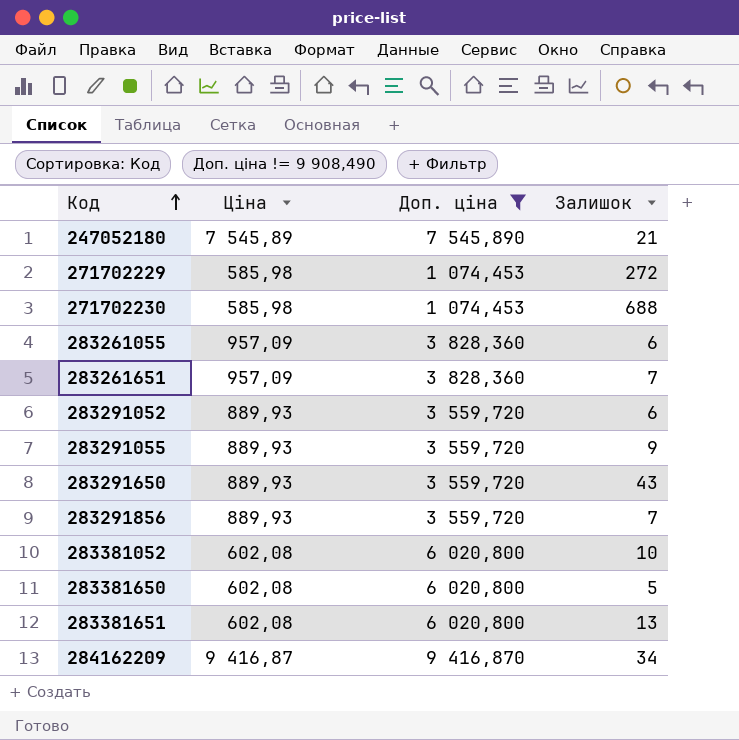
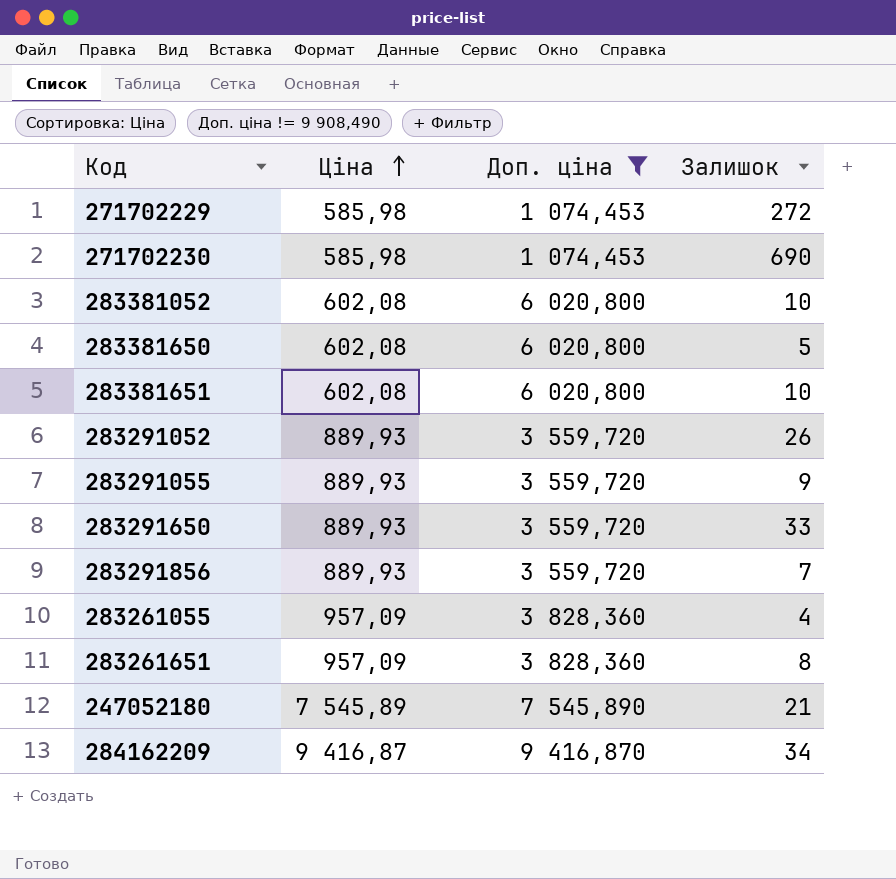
row order: Код ascending -> Ціна ascending
271702230 | Залишок: 688 -> 690
283381651 | Залишок: 13 -> 10
283291052 | Залишок: 6 -> 26
283291650 | Залишок: 43 -> 33
283261055 | Залишок: 6 -> 4
283261651 | Залишок: 7 -> 8

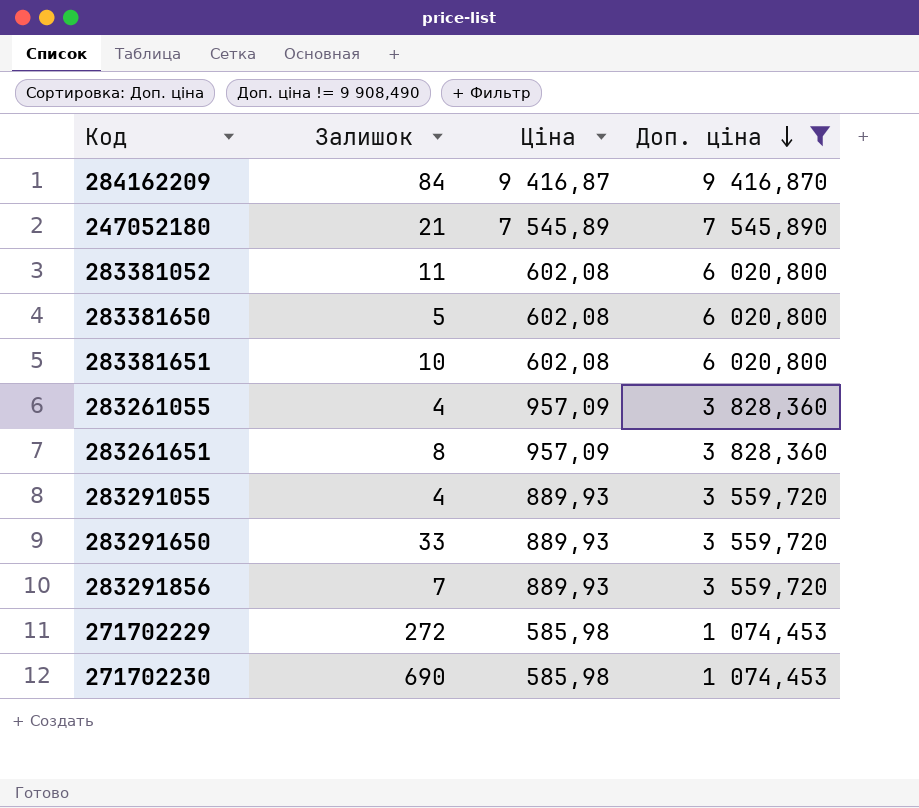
row order: Ціна ascending -> Доп. ціна descending
column Залишок | position: 4 -> 2
row 283291052: 889,93 | 3 559,720 | 26 -> none
284162209 | Залишок: 34 -> 84
283381052 | Залишок: 10 -> 11
283291055 | Залишок: 9 -> 4

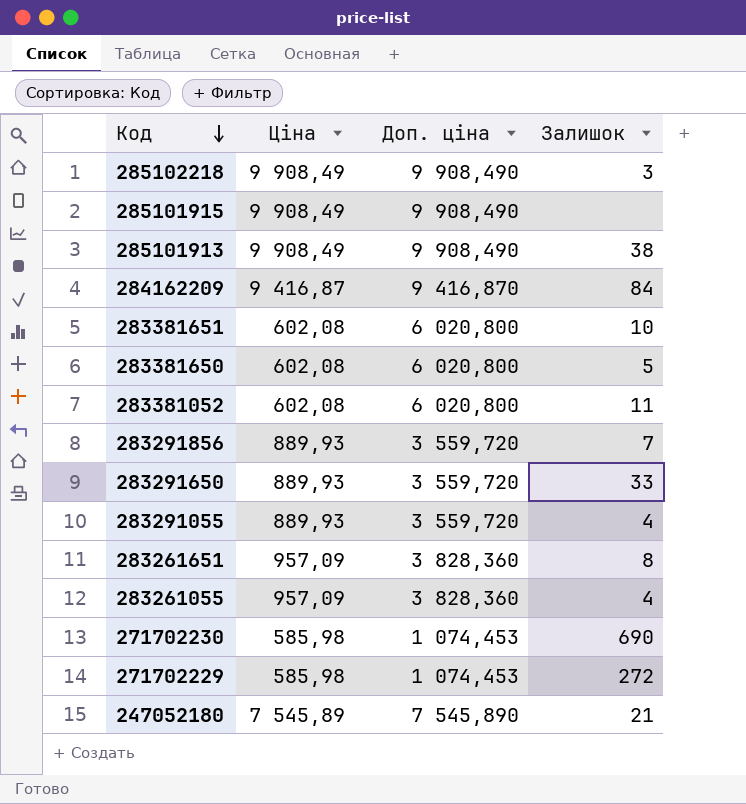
filter: Доп. ціна != 9 908,490 -> none
row order: Доп. ціна descending -> Код descending
column Залишок | position: 2 -> 4

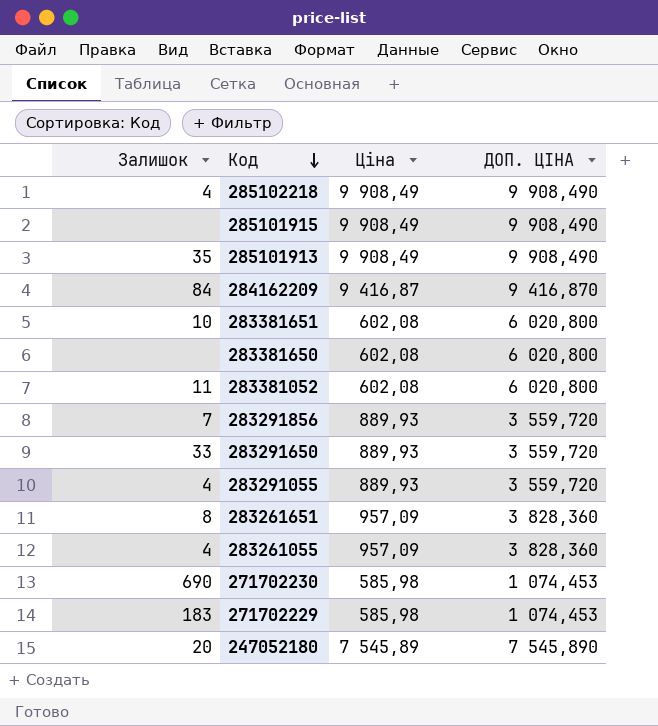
column Залишок | position: 4 -> 1
column name: Доп. ціна -> ДОП. ЦІНА
285102218 | Залишок: 3 -> 4
285101913 | Залишок: 38 -> 35
283381650 | Залишок: 5 -> none
271702229 | Залишок: 272 -> 183
247052180 | Залишок: 21 -> 20

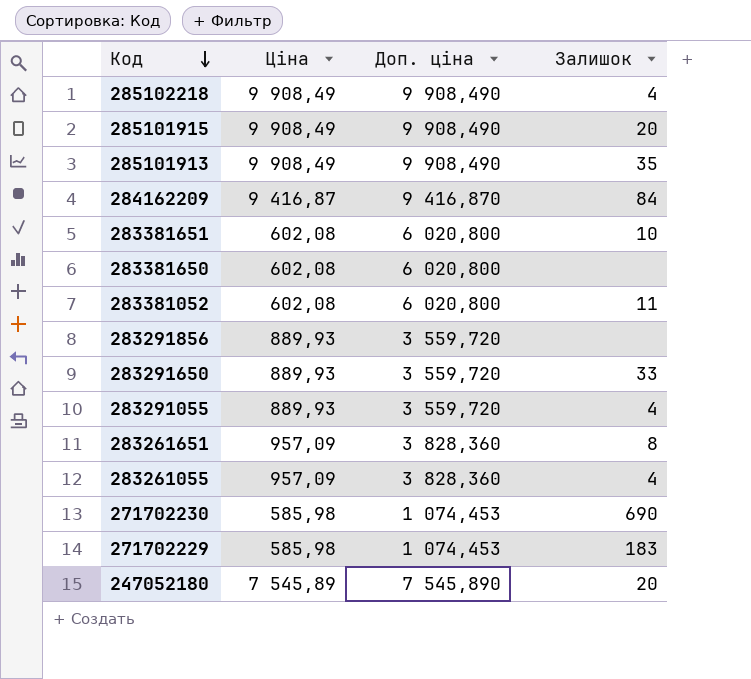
column name: ДОП. ЦІНА -> Доп. ціна
column Залишок | position: 1 -> 4
285101915 | Залишок: none -> 20
283291856 | Залишок: 7 -> none

